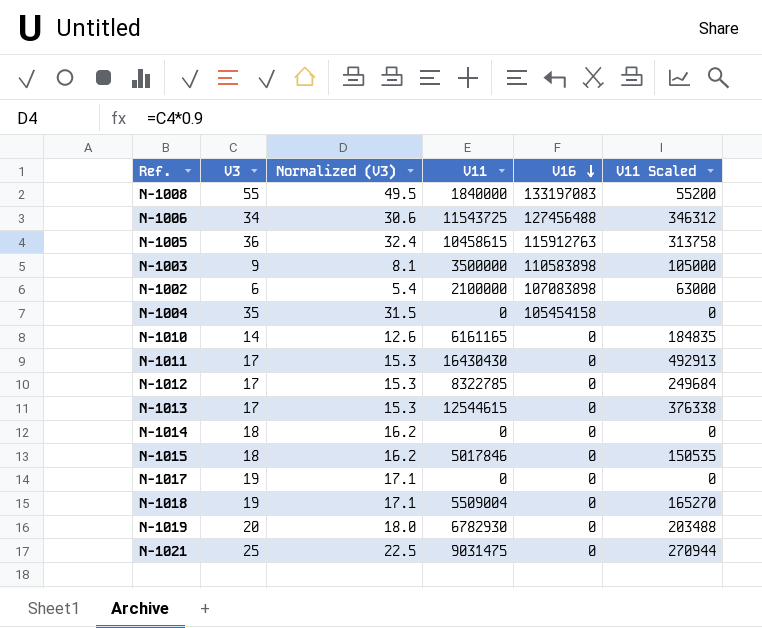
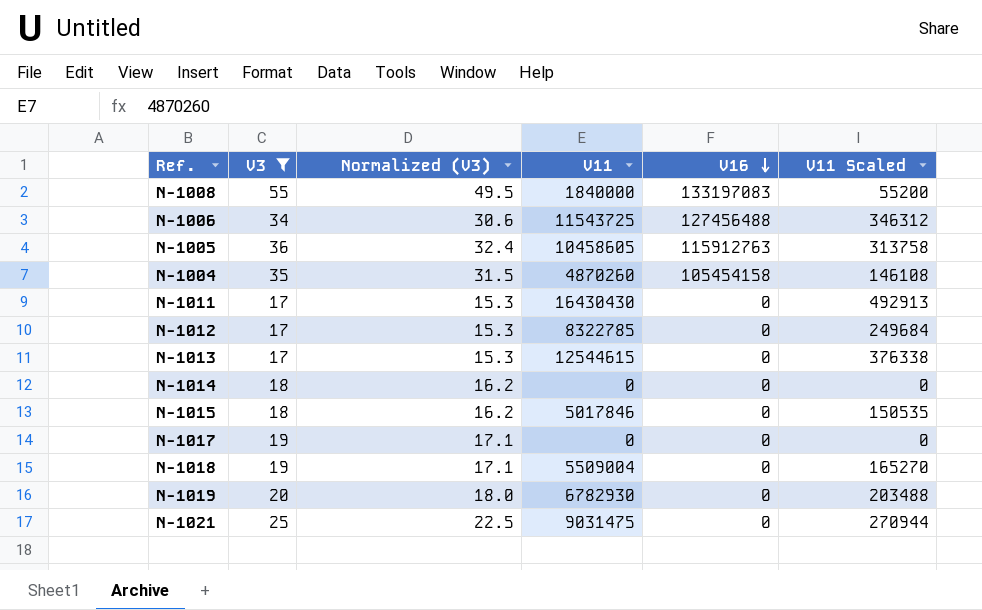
filter: none -> V3 >= 17
N-1005 | V11: 10458615 -> 10458605
N-1004 | V11: 0 -> 4870260
N-1004 | V11 Scaled: 0 -> 146108

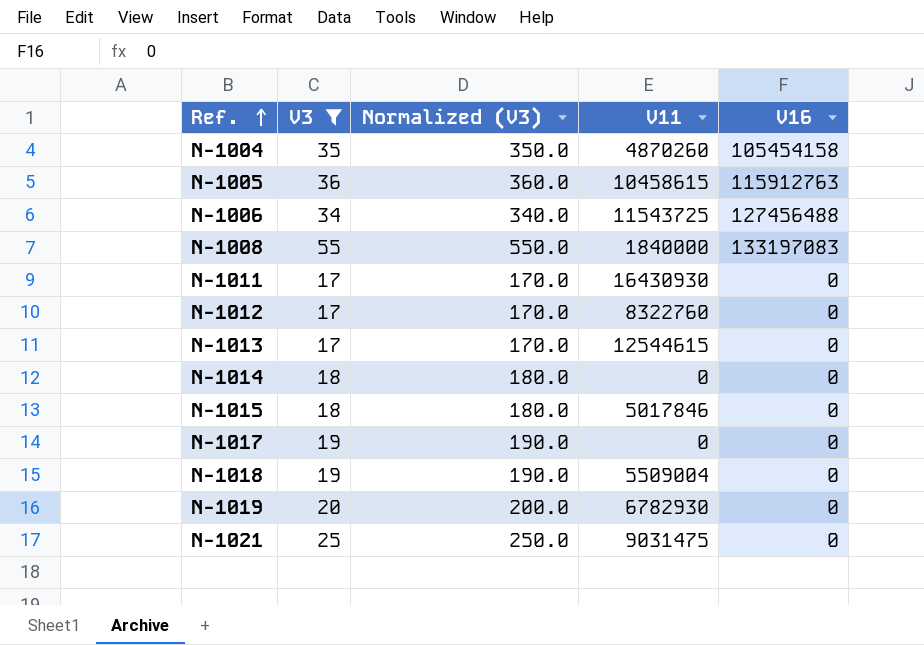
row order: V16 descending -> Ref. ascending
column V11 Scaled | formula: [V11] * 0.03 -> none
column Normalized (V3) | formula: [V3] * 0.9 -> [V3] * 10
N-1005 | V11: 10458605 -> 10458615
N-1011 | V11: 16430430 -> 16430930
N-1012 | V11: 8322785 -> 8322760

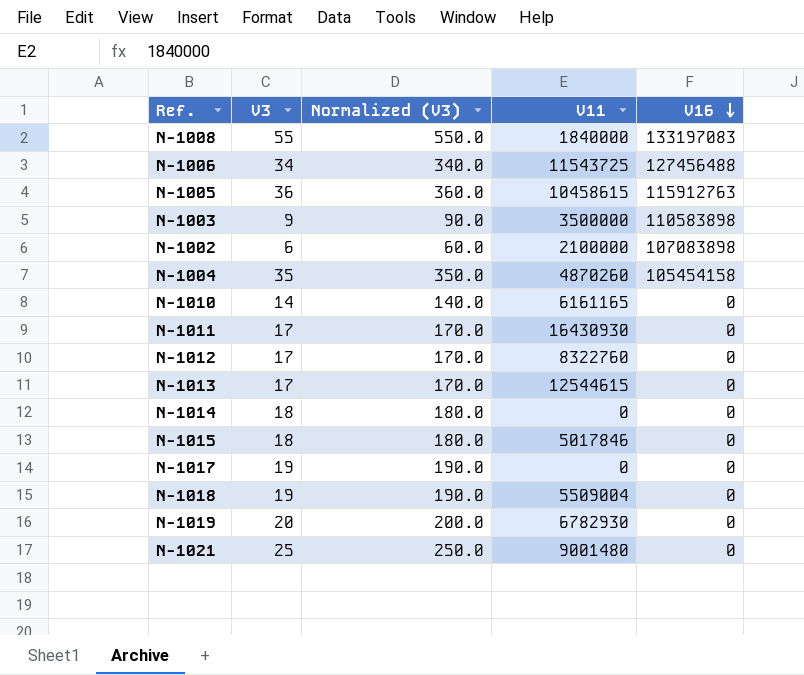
filter: V3 >= 17 -> none
row order: Ref. ascending -> V16 descending
N-1021 | V11: 9031475 -> 9001480

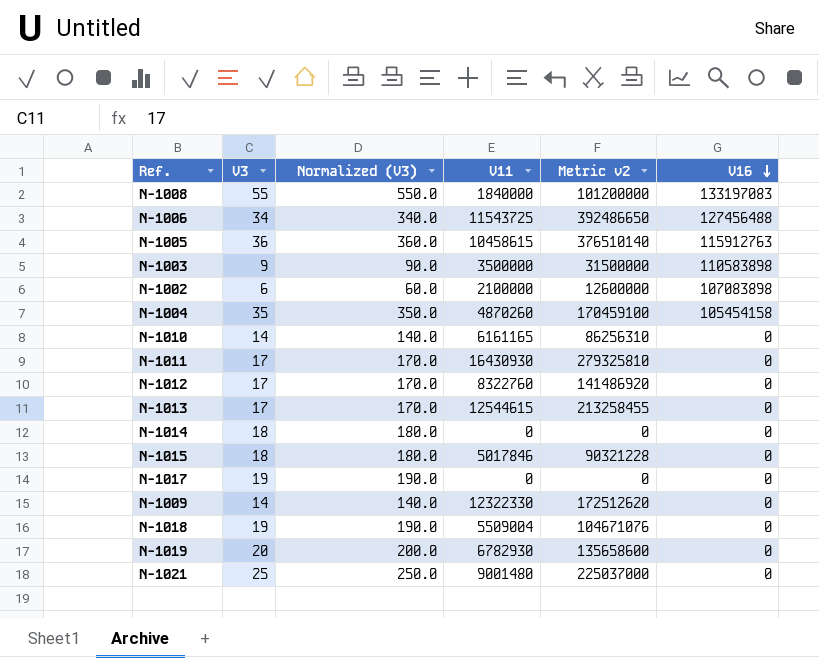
column Metric v2 | formula: none -> [V3] * [V11]
row N-1009: none -> 14 | 140.0 | 12322330 | 172512620 | 0

